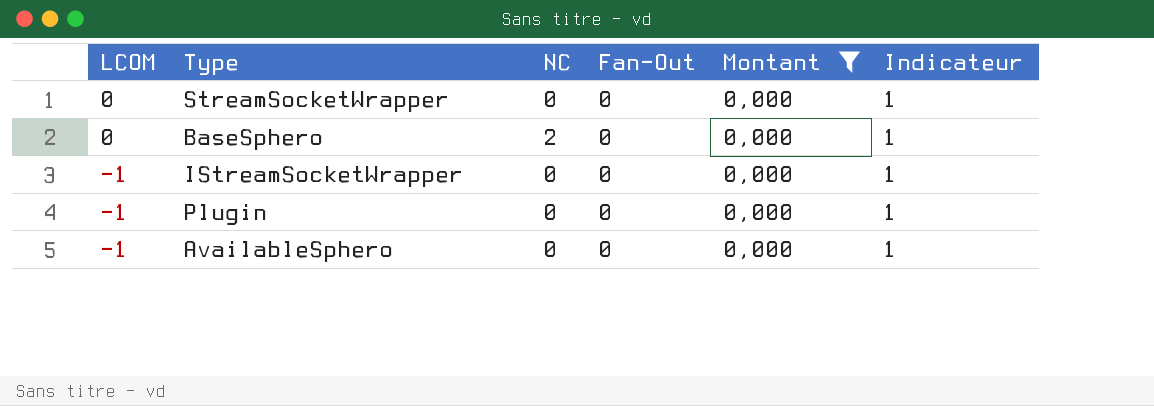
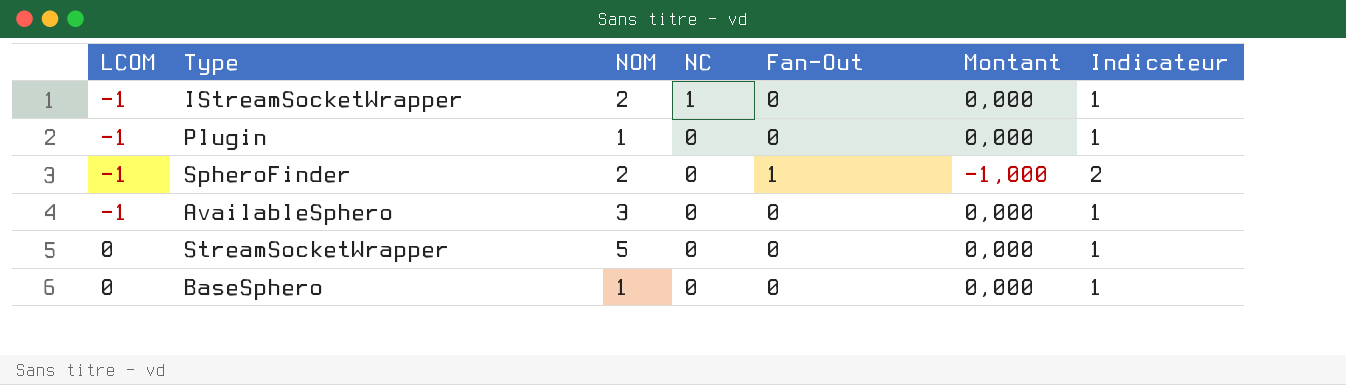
filter: Montant = 0,000 -> none
row order: LCOM descending -> LCOM ascending
column NOM | position: none -> 3
IStreamSocketWrapper | NC: 0 -> 1
BaseSphero | NC: 2 -> 0

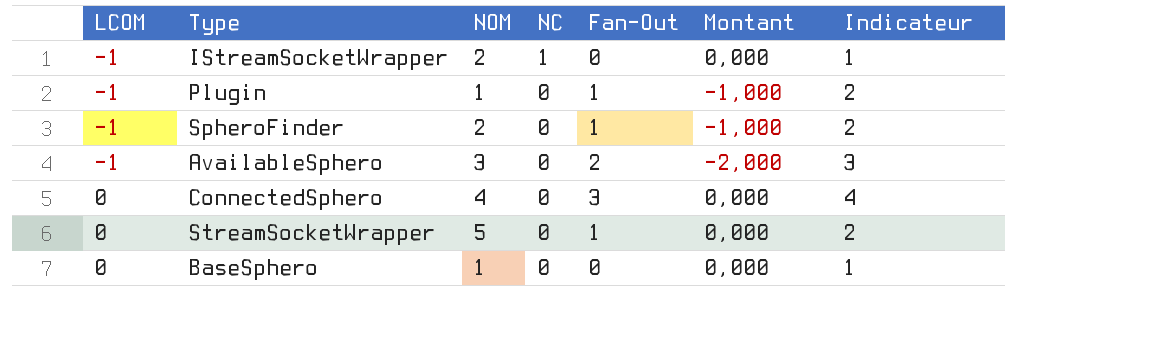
Plugin | Fan-Out: 0 -> 1
Plugin | Montant: 0,000 -> -1,000
Plugin | Indicateur: 1 -> 2
AvailableSphero | Fan-Out: 0 -> 2
AvailableSphero | Montant: 0,000 -> -2,000
AvailableSphero | Indicateur: 1 -> 3
row ConnectedSphero: none -> 0 | 4 | 0 | 3 | 0,000 | 4
StreamSocketWrapper | Fan-Out: 0 -> 1
StreamSocketWrapper | Indicateur: 1 -> 2

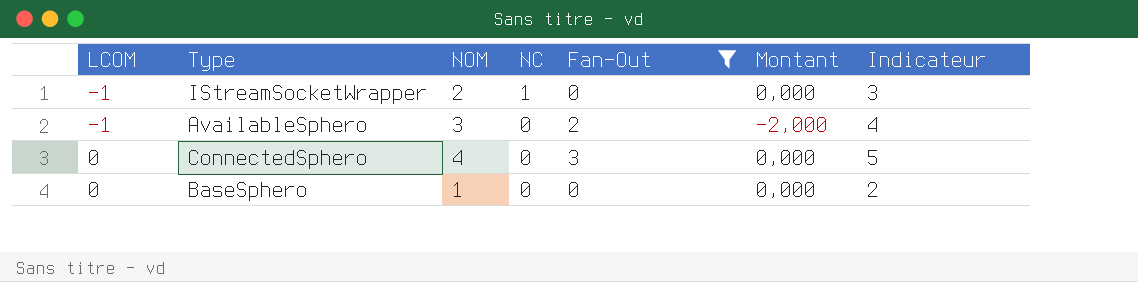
filter: none -> Fan-Out != 1
column Indicateur | formula: [Fan-Out] + 1 -> [NOM] + 1

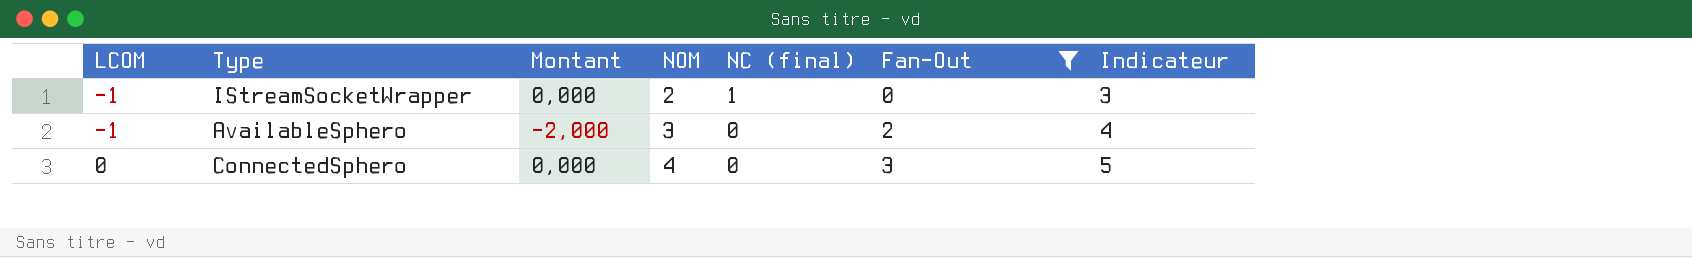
column Montant | position: 6 -> 3
column name: NC -> NC (final)
row BaseSphero: 0 | 1 | 0 | 0 | 0,000 | 2 -> none

